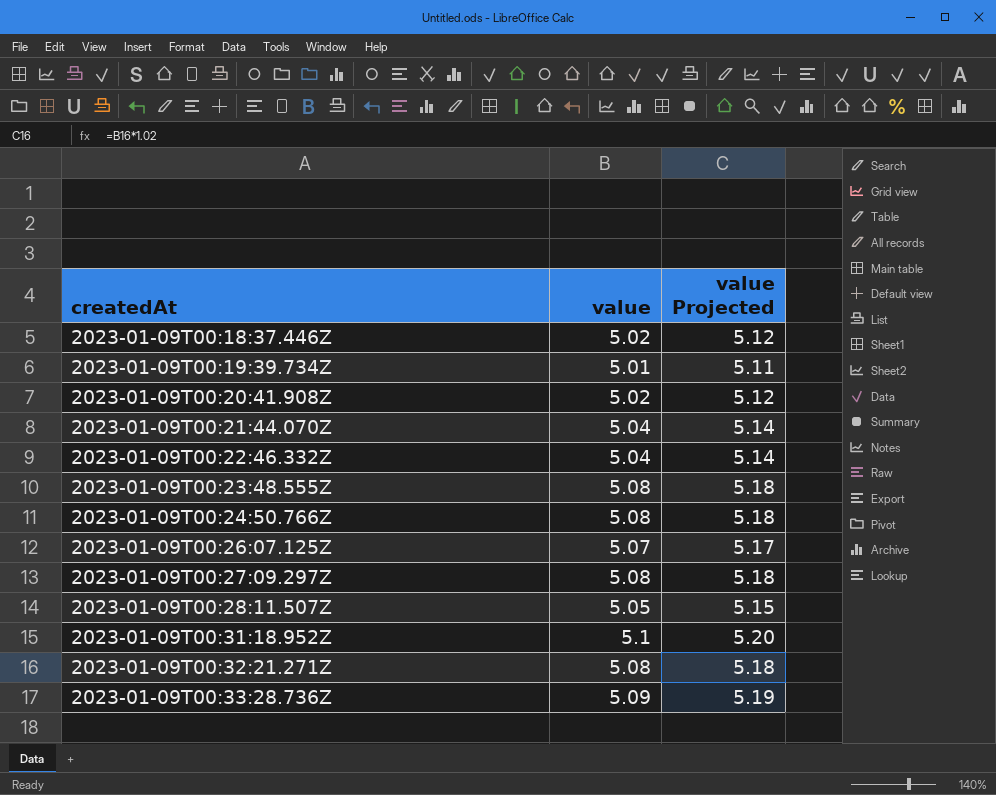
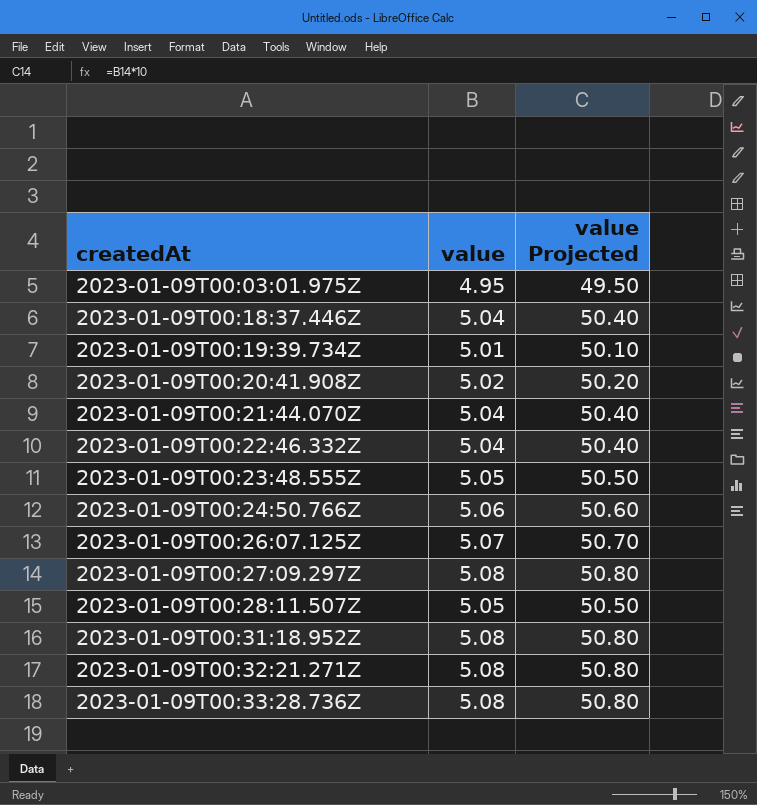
column value Projected | formula: [value] * 1.02 -> [value] * 10
row 2023-01-09T00:03:01.975Z: none -> 4.95 | 49.50
2023-01-09T00:18:37.446Z | value: 5.02 -> 5.04
2023-01-09T00:23:48.555Z | value: 5.08 -> 5.05
2023-01-09T00:24:50.766Z | value: 5.08 -> 5.06
2023-01-09T00:31:18.952Z | value: 5.1 -> 5.08
2023-01-09T00:33:28.736Z | value: 5.09 -> 5.08

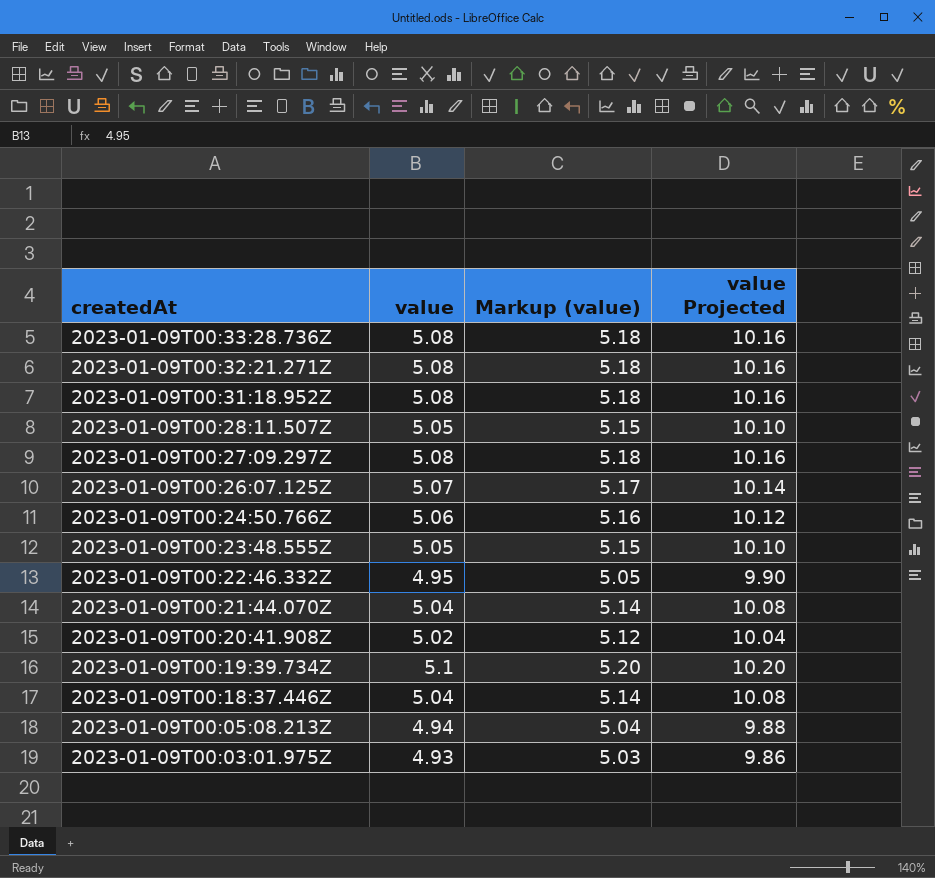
row order: createdAt ascending -> createdAt descending
column Markup (value) | formula: none -> [value] * 1.02
column value Projected | formula: [value] * 10 -> [value] * 2
2023-01-09T00:22:46.332Z | value: 5.04 -> 4.95
2023-01-09T00:19:39.734Z | value: 5.01 -> 5.1
row 2023-01-09T00:05:08.213Z: none -> 4.94 | 5.04 | 9.88
2023-01-09T00:03:01.975Z | value: 4.95 -> 4.93

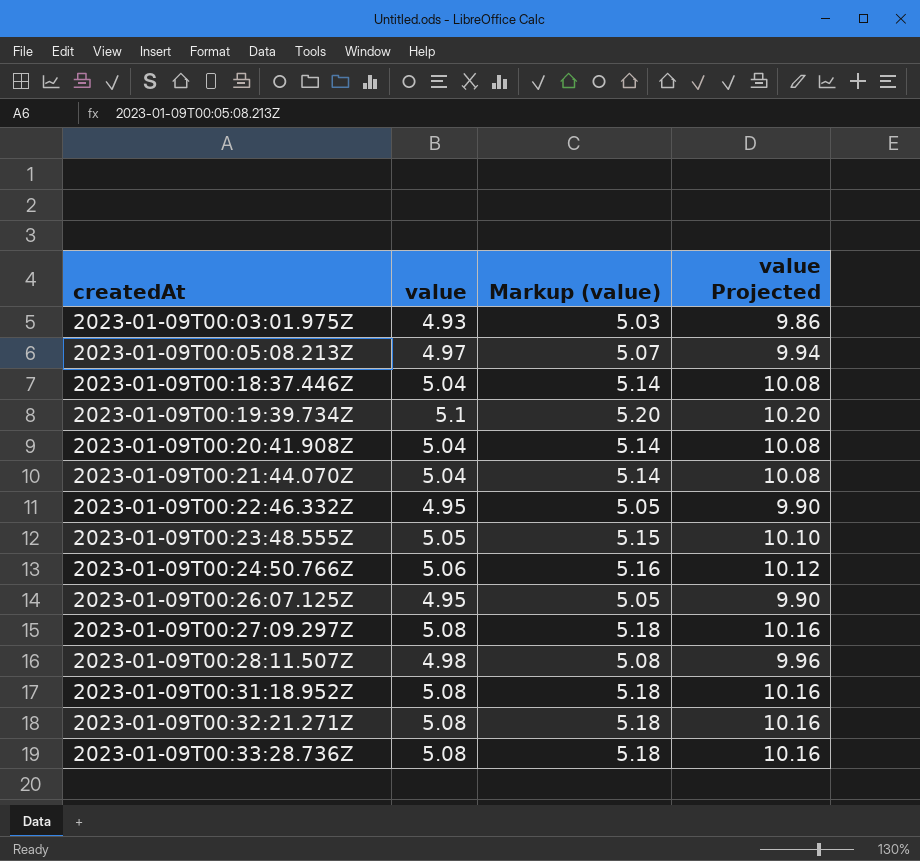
row order: createdAt descending -> createdAt ascending
2023-01-09T00:05:08.213Z | value: 4.94 -> 4.97
2023-01-09T00:05:08.213Z | Markup (value): 5.04 -> 5.07
2023-01-09T00:05:08.213Z | value Projected: 9.88 -> 9.94
2023-01-09T00:20:41.908Z | value: 5.02 -> 5.04
2023-01-09T00:20:41.908Z | Markup (value): 5.12 -> 5.14
2023-01-09T00:20:41.908Z | value Projected: 10.04 -> 10.08
2023-01-09T00:26:07.125Z | value: 5.07 -> 4.95
2023-01-09T00:26:07.125Z | Markup (value): 5.17 -> 5.05
2023-01-09T00:26:07.125Z | value Projected: 10.14 -> 9.90
2023-01-09T00:28:11.507Z | value: 5.05 -> 4.98
2023-01-09T00:28:11.507Z | Markup (value): 5.15 -> 5.08
2023-01-09T00:28:11.507Z | value Projected: 10.10 -> 9.96

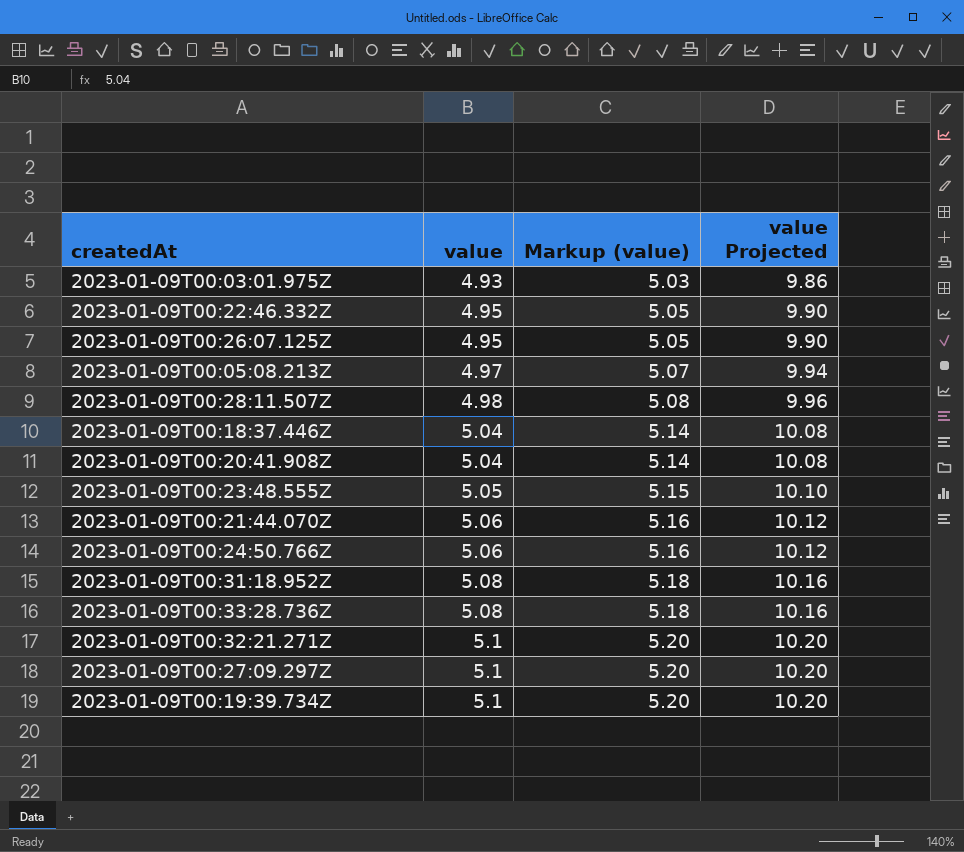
row order: createdAt ascending -> value ascending
2023-01-09T00:21:44.070Z | value: 5.04 -> 5.06
2023-01-09T00:21:44.070Z | Markup (value): 5.14 -> 5.16
2023-01-09T00:21:44.070Z | value Projected: 10.08 -> 10.12
2023-01-09T00:32:21.271Z | value: 5.08 -> 5.1
2023-01-09T00:32:21.271Z | Markup (value): 5.18 -> 5.20
2023-01-09T00:32:21.271Z | value Projected: 10.16 -> 10.20
2023-01-09T00:27:09.297Z | value: 5.08 -> 5.1
2023-01-09T00:27:09.297Z | Markup (value): 5.18 -> 5.20
2023-01-09T00:27:09.297Z | value Projected: 10.16 -> 10.20

